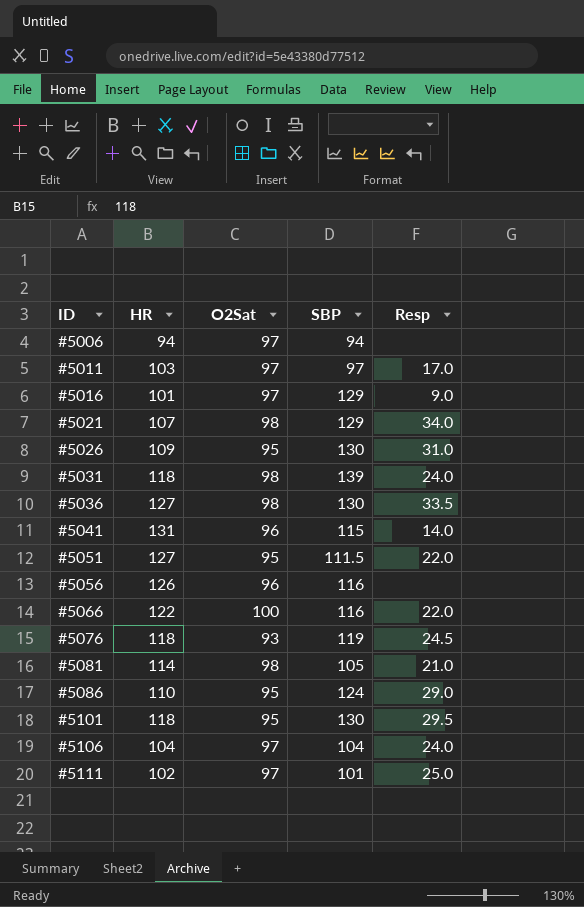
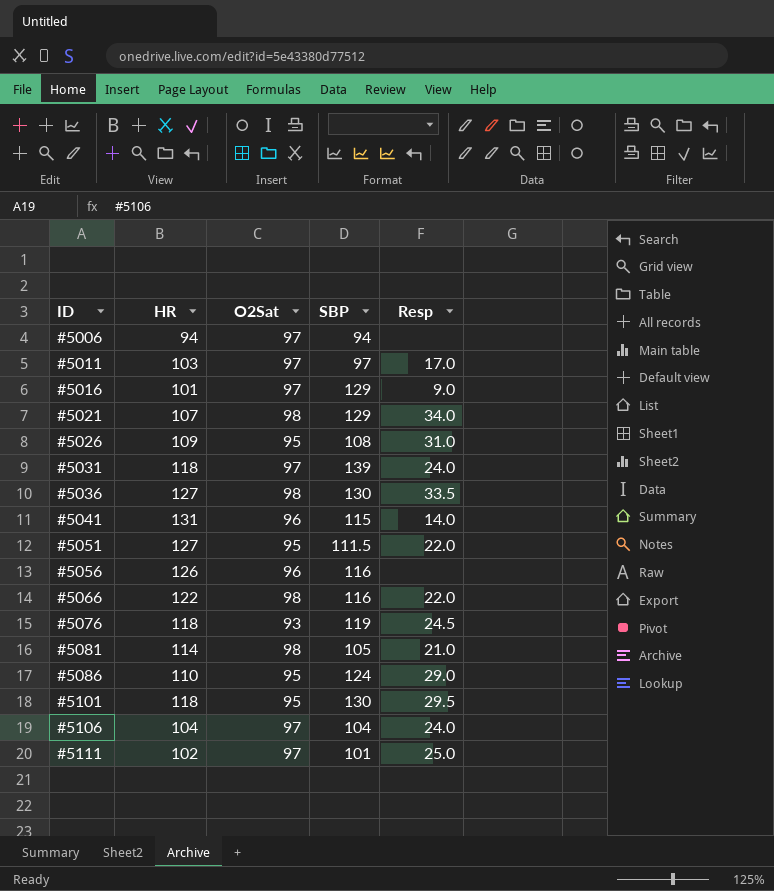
#5026 | SBP: 130 -> 108
#5031 | O2Sat: 98 -> 97
#5066 | O2Sat: 100 -> 98

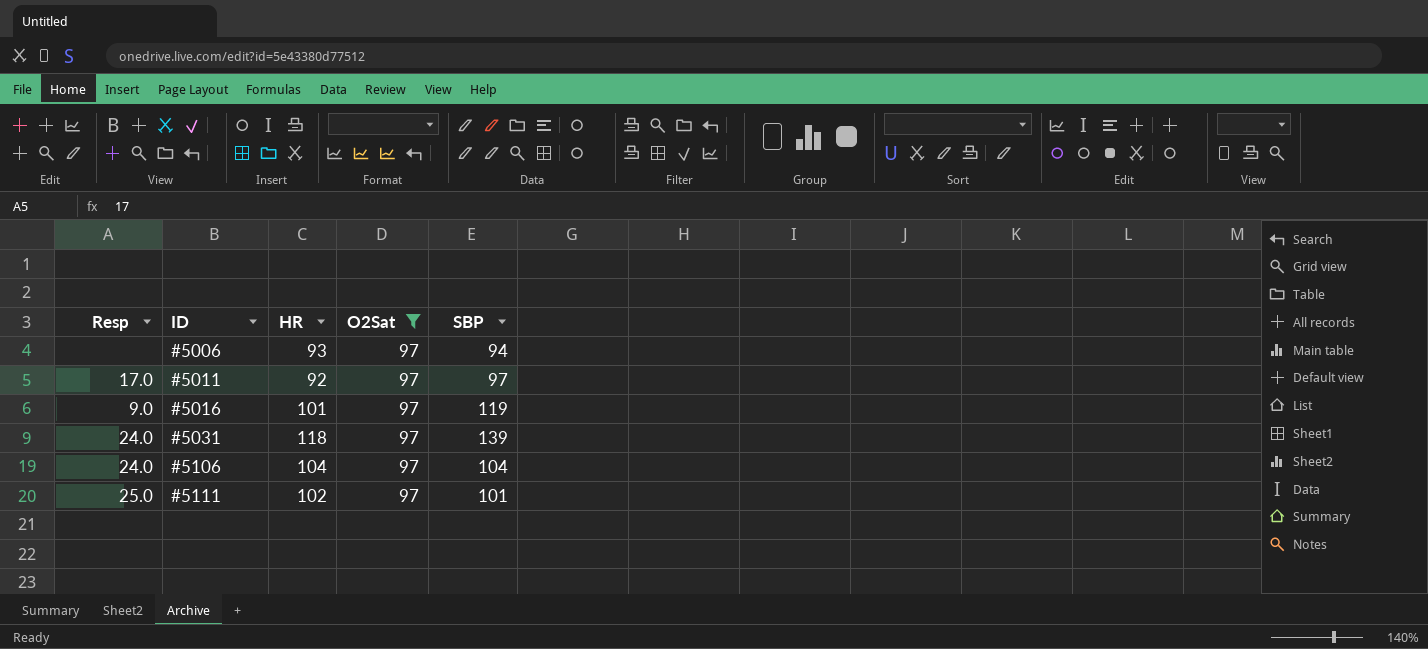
filter: none -> O2Sat = 97
column Resp | position: 5 -> 1
#5006 | HR: 94 -> 93
#5011 | HR: 103 -> 92
#5016 | SBP: 129 -> 119

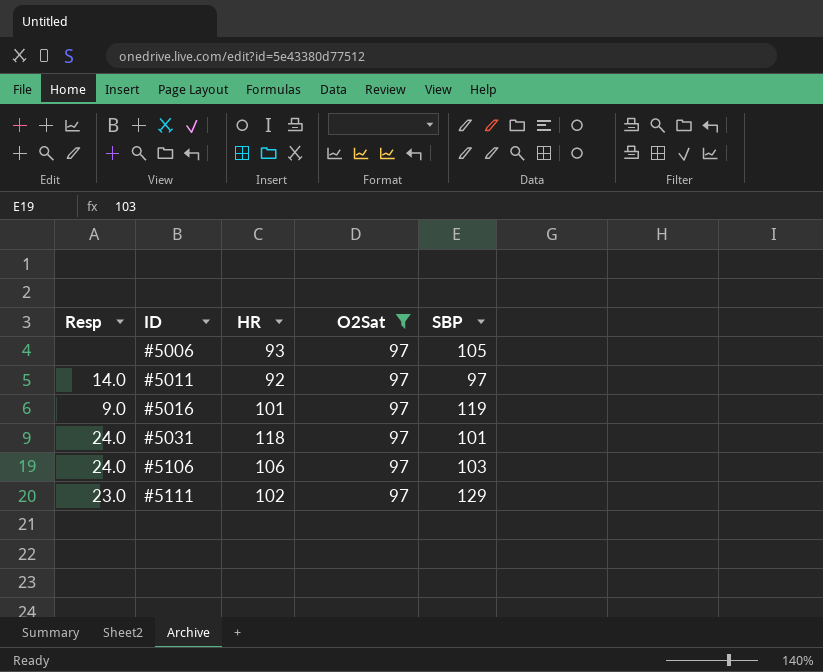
#5006 | SBP: 94 -> 105
#5011 | Resp: 17.0 -> 14.0
#5031 | SBP: 139 -> 101
#5106 | HR: 104 -> 106
#5106 | SBP: 104 -> 103
#5111 | Resp: 25.0 -> 23.0
#5111 | SBP: 101 -> 129

